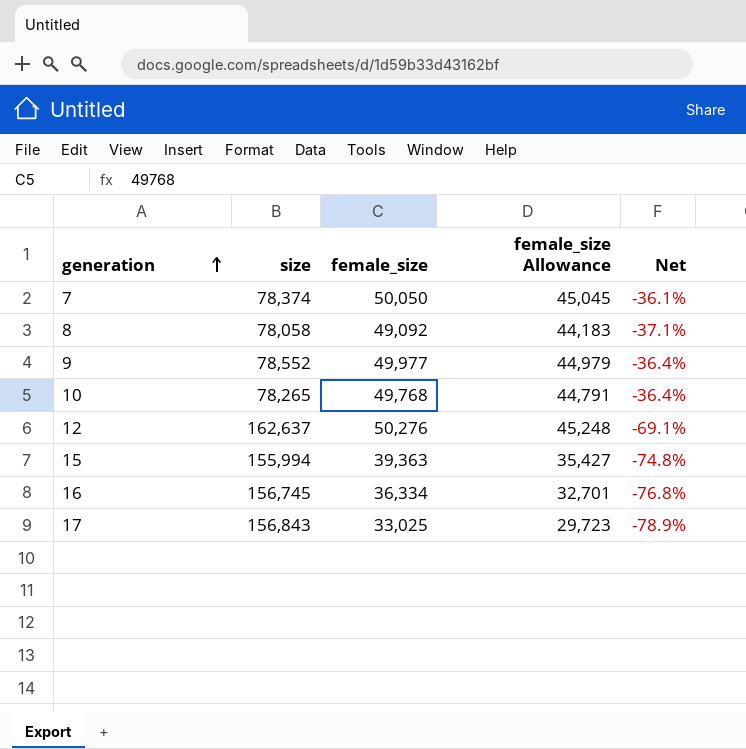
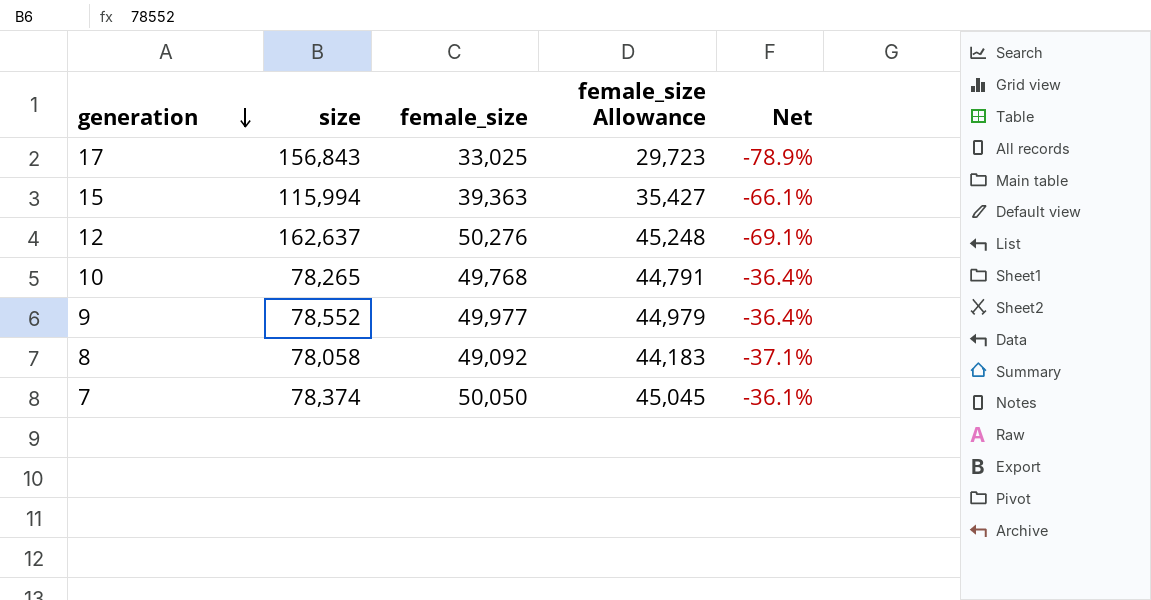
row order: generation ascending -> generation descending
row 16: 156,745 | 36,334 | 32,701 | -76.8% -> none
15 | size: 155,994 -> 115,994
15 | Net: -74.8% -> -66.1%

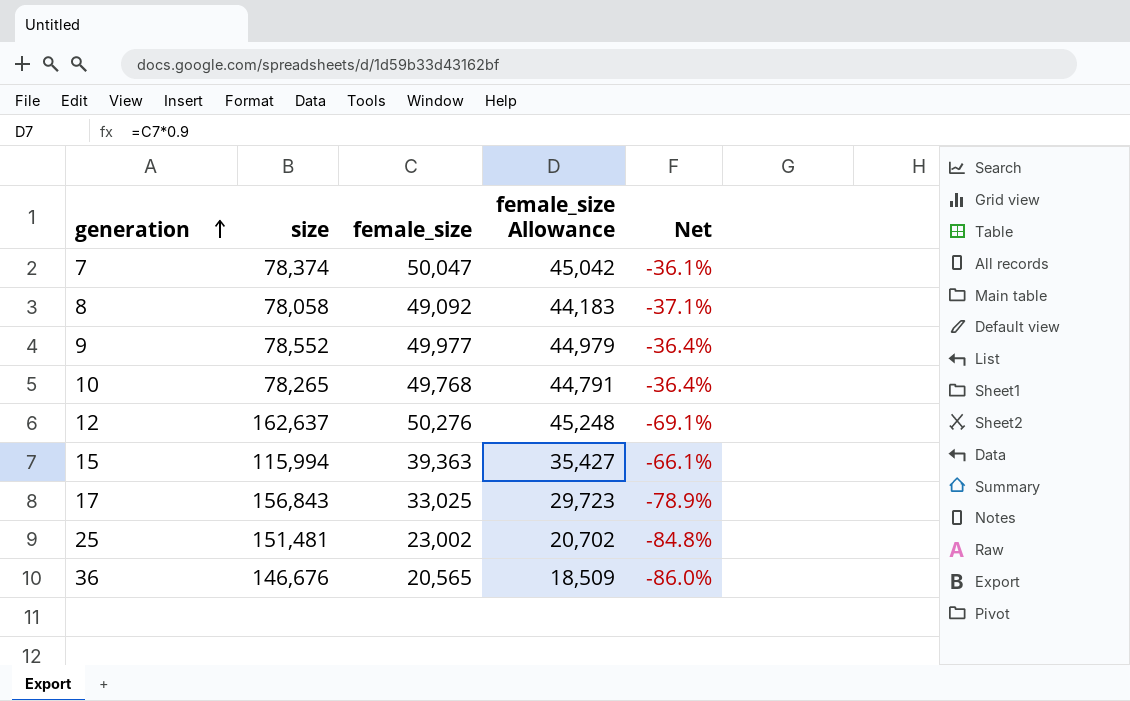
row order: generation descending -> generation ascending
7 | female_size: 50,050 -> 50,047
7 | female_size Allowance: 45,045 -> 45,042
row 25: none -> 151,481 | 23,002 | 20,702 | -84.8%
row 36: none -> 146,676 | 20,565 | 18,509 | -86.0%

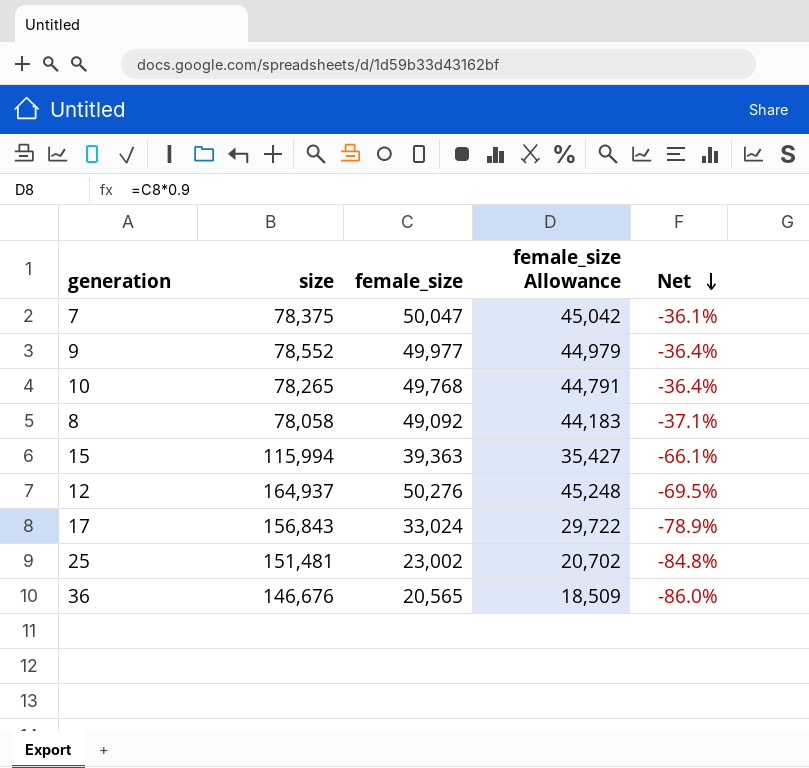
row order: generation ascending -> Net descending
7 | size: 78,374 -> 78,375
12 | size: 162,637 -> 164,937
12 | Net: -69.1% -> -69.5%
17 | female_size: 33,025 -> 33,024
17 | female_size Allowance: 29,723 -> 29,722

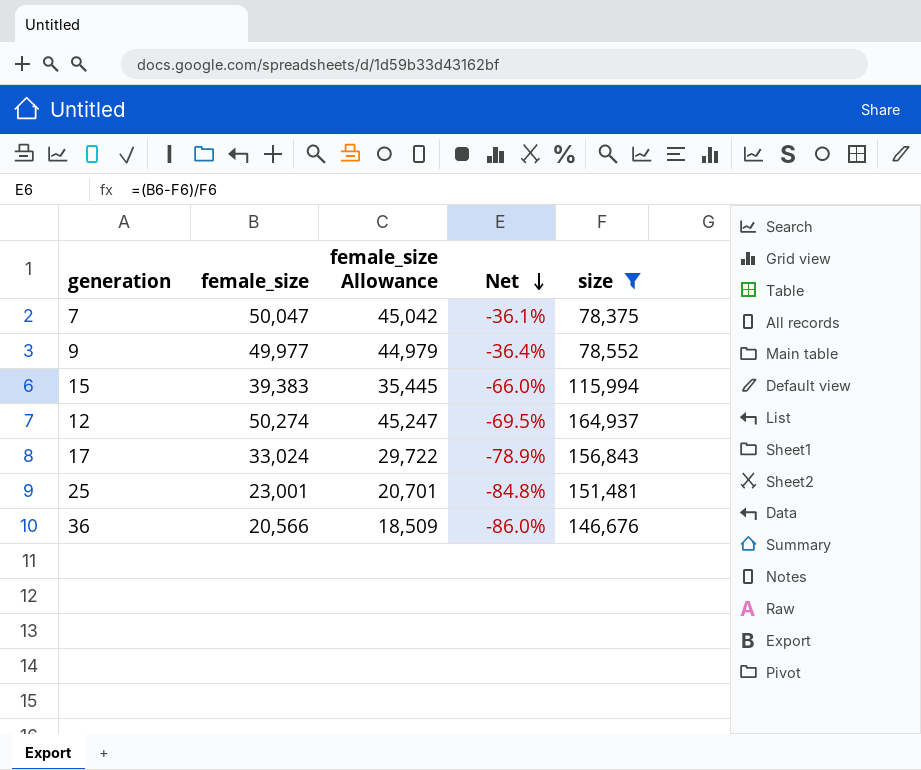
filter: none -> size >= 78,375
column size | position: 2 -> 5
15 | female_size: 39,363 -> 39,383
15 | female_size Allowance: 35,427 -> 35,445
15 | Net: -66.1% -> -66.0%
12 | female_size: 50,276 -> 50,274
12 | female_size Allowance: 45,248 -> 45,247
25 | female_size: 23,002 -> 23,001
25 | female_size Allowance: 20,702 -> 20,701
36 | female_size: 20,565 -> 20,566

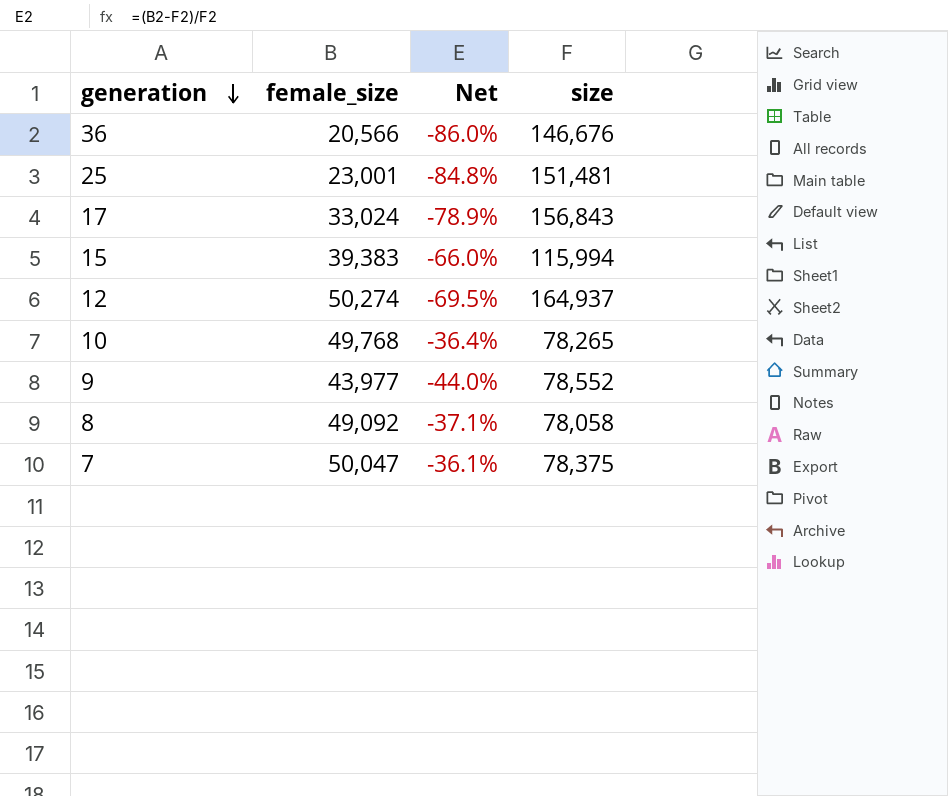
filter: size >= 78,375 -> none
row order: Net descending -> generation descending
column female_size Allowance | formula: [female_size] * 0.9 -> none
9 | female_size: 49,977 -> 43,977
9 | Net: -36.4% -> -44.0%

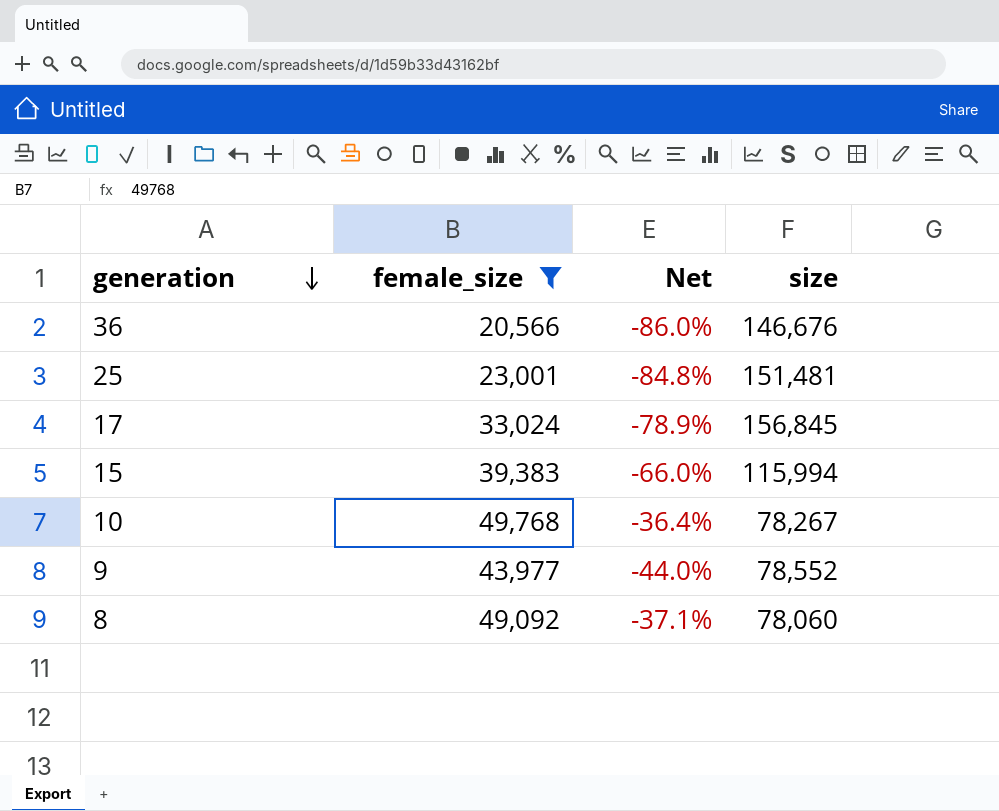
filter: none -> female_size <= 49,768
17 | size: 156,843 -> 156,845
10 | size: 78,265 -> 78,267
8 | size: 78,058 -> 78,060

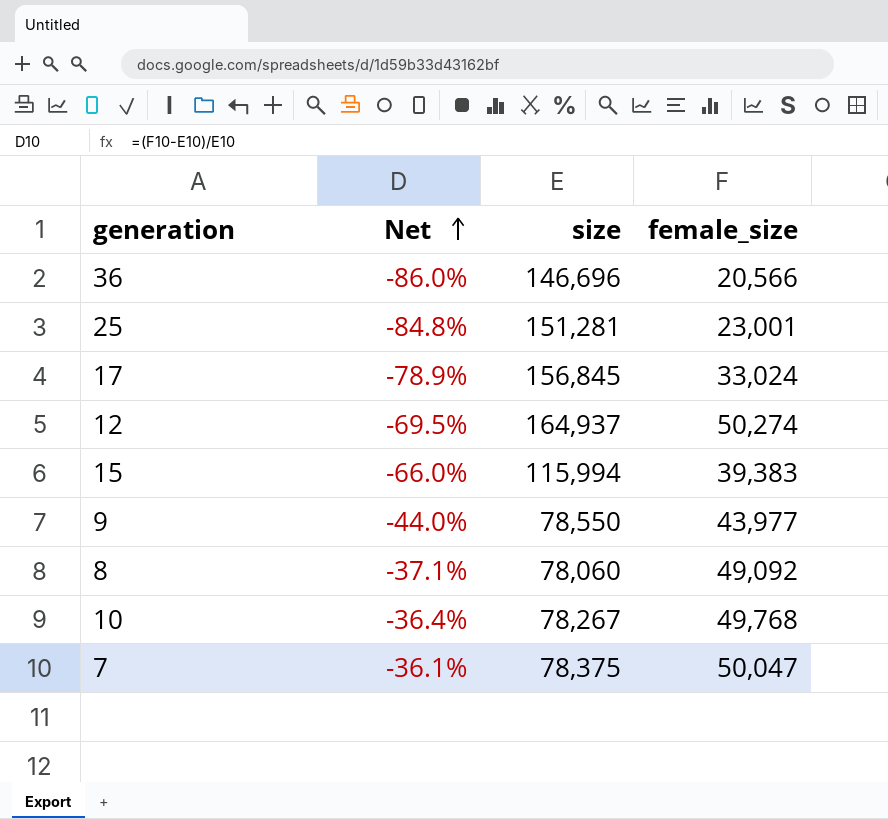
filter: female_size <= 49,768 -> none
row order: generation descending -> Net ascending
column female_size | position: 2 -> 4
36 | size: 146,676 -> 146,696
25 | size: 151,481 -> 151,281
9 | size: 78,552 -> 78,550

